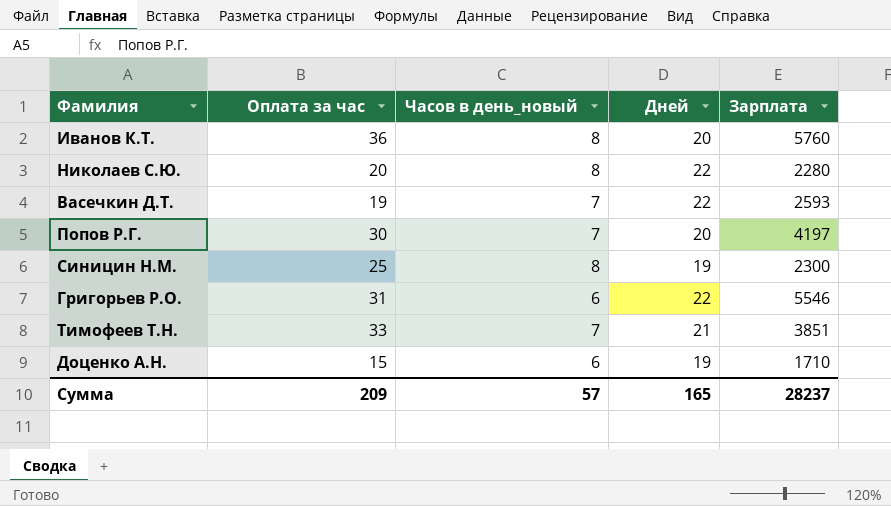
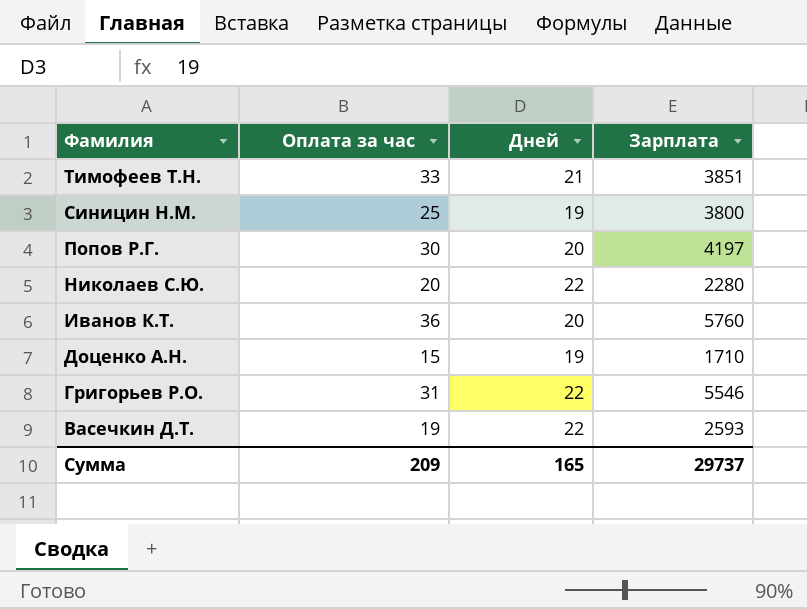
row order: none -> Фамилия descending
column Часов в день_новый | position: 3 -> none
Синицин Н.М. | Зарплата: 2300 -> 3800
Сумма | Зарплата: 28237 -> 29737

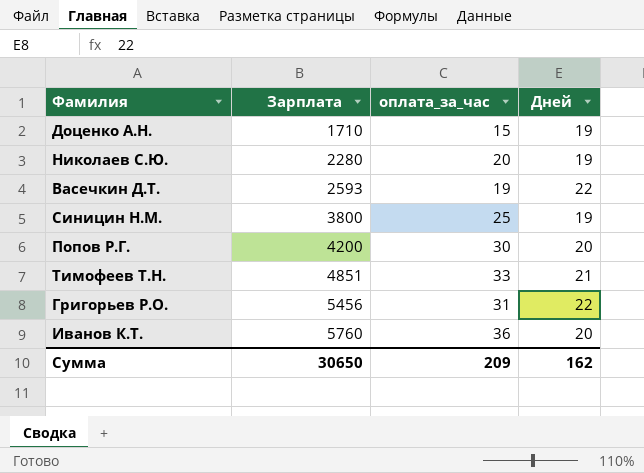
row order: Фамилия descending -> Зарплата ascending
column Зарплата | position: 4 -> 2
column name: Оплата за час -> оплата_за_час
Николаев С.Ю. | Дней: 22 -> 19
Попов Р.Г. | Зарплата: 4197 -> 4200
Тимофеев Т.Н. | Зарплата: 3851 -> 4851
Григорьев Р.О. | Зарплата: 5546 -> 5456
Сумма | Зарплата: 29737 -> 30650
Сумма | Дней: 165 -> 162

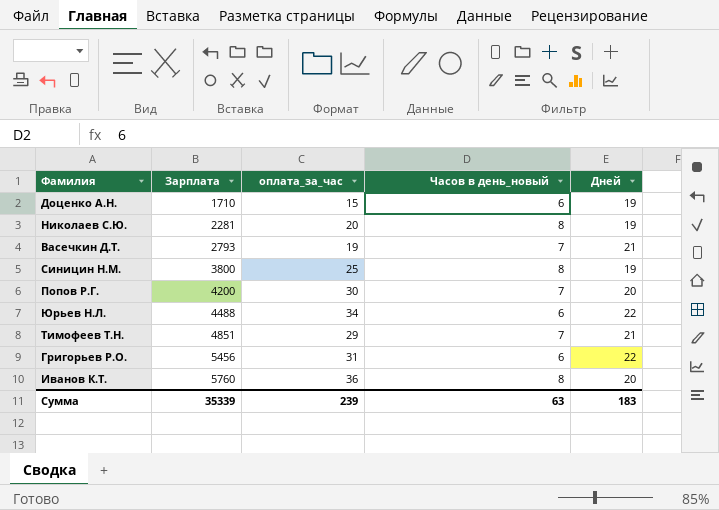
column Часов в день_новый | position: none -> 4
Николаев С.Ю. | Зарплата: 2280 -> 2281
Васечкин Д.Т. | Зарплата: 2593 -> 2793
Васечкин Д.Т. | Дней: 22 -> 21
row Юрьев Н.Л.: none -> 4488 | 34 | 6 | 22
Тимофеев Т.Н. | оплата_за_час: 33 -> 29
Сумма | Зарплата: 30650 -> 35339
Сумма | оплата_за_час: 209 -> 239
Сумма | Дней: 162 -> 183

